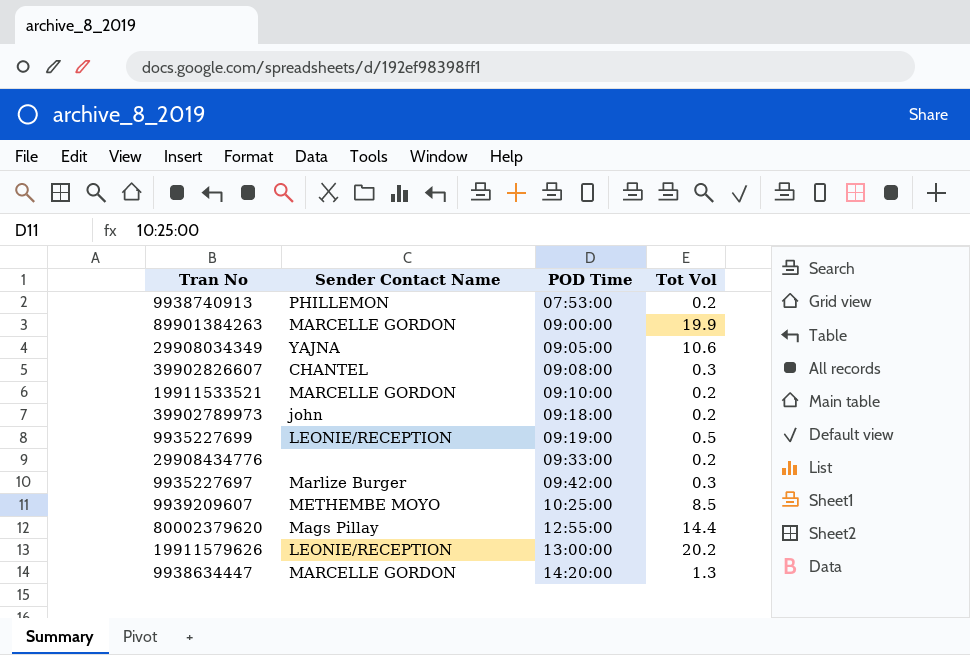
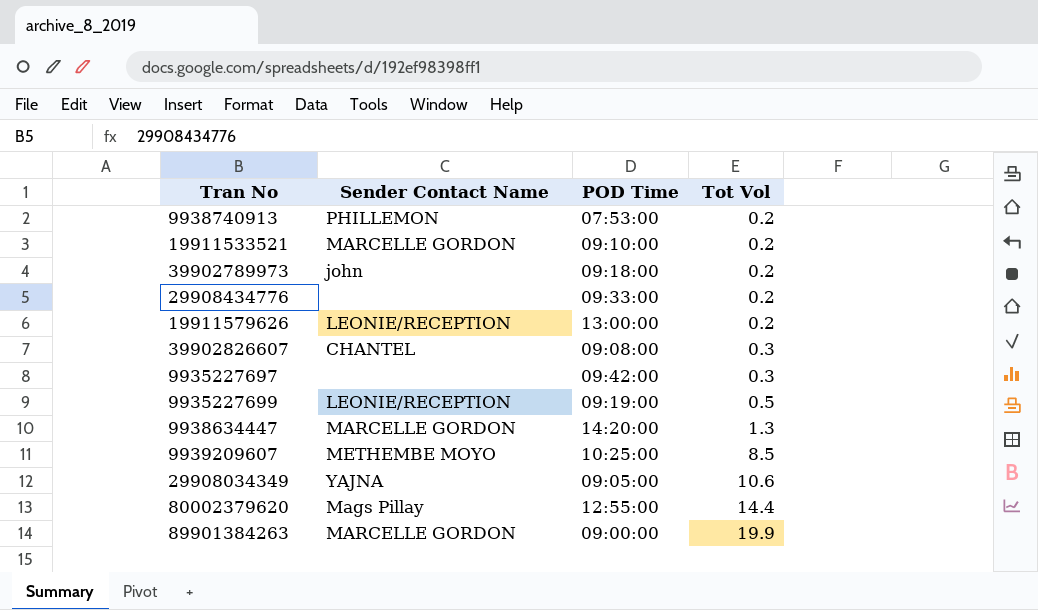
row order: POD Time ascending -> Tot Vol ascending
19911579626 | Tot Vol: 20.2 -> 0.2
9935227697 | Sender Contact Name: Marlize Burger -> none

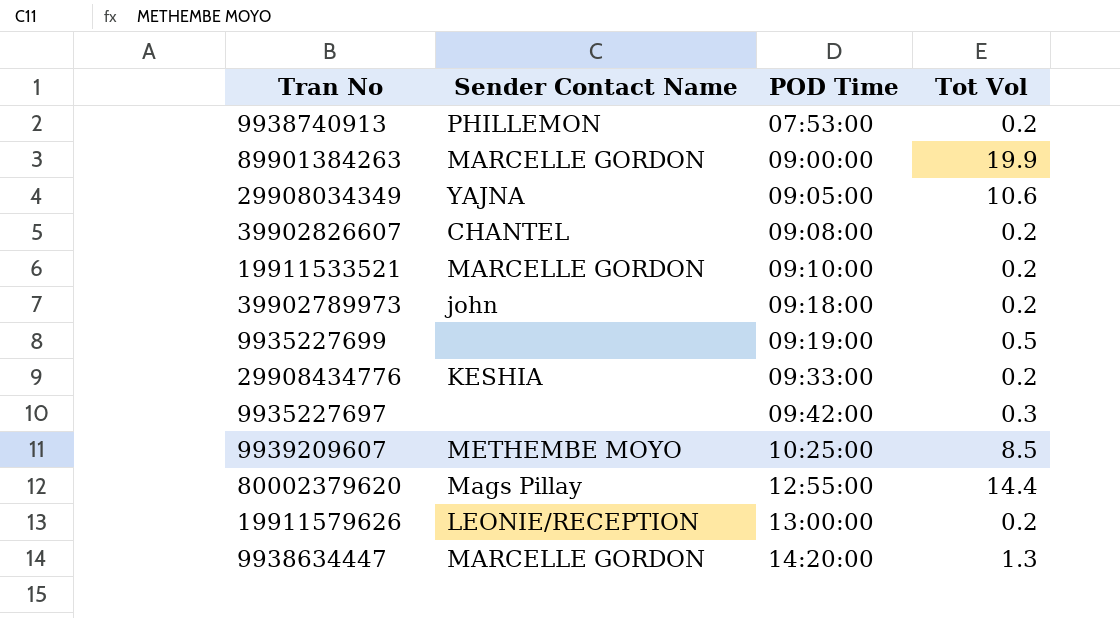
row order: Tot Vol ascending -> POD Time ascending
39902826607 | Tot Vol: 0.3 -> 0.2
9935227699 | Sender Contact Name: LEONIE/RECEPTION -> none
29908434776 | Sender Contact Name: none -> KESHIA

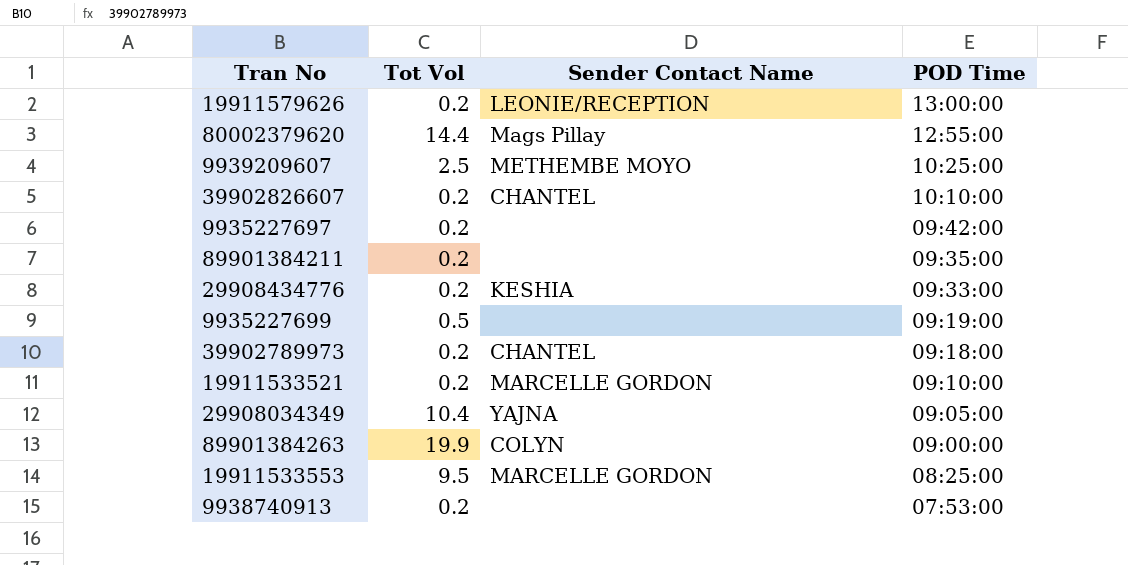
row order: POD Time ascending -> POD Time descending
column Tot Vol | position: 4 -> 2
row 9938634447: MARCELLE GORDON | 14:20:00 | 1.3 -> none
9939209607 | Tot Vol: 8.5 -> 2.5
39902826607 | POD Time: 09:08:00 -> 10:10:00
9935227697 | Tot Vol: 0.3 -> 0.2
row 89901384211: none -> 0.2 | none | 09:35:00
39902789973 | Sender Contact Name: john -> CHANTEL
29908034349 | Tot Vol: 10.6 -> 10.4
89901384263 | Sender Contact Name: MARCELLE GORDON -> COLYN
row 19911533553: none -> 9.5 | MARCELLE GORDON | 08:25:00
9938740913 | Sender Contact Name: PHILLEMON -> none

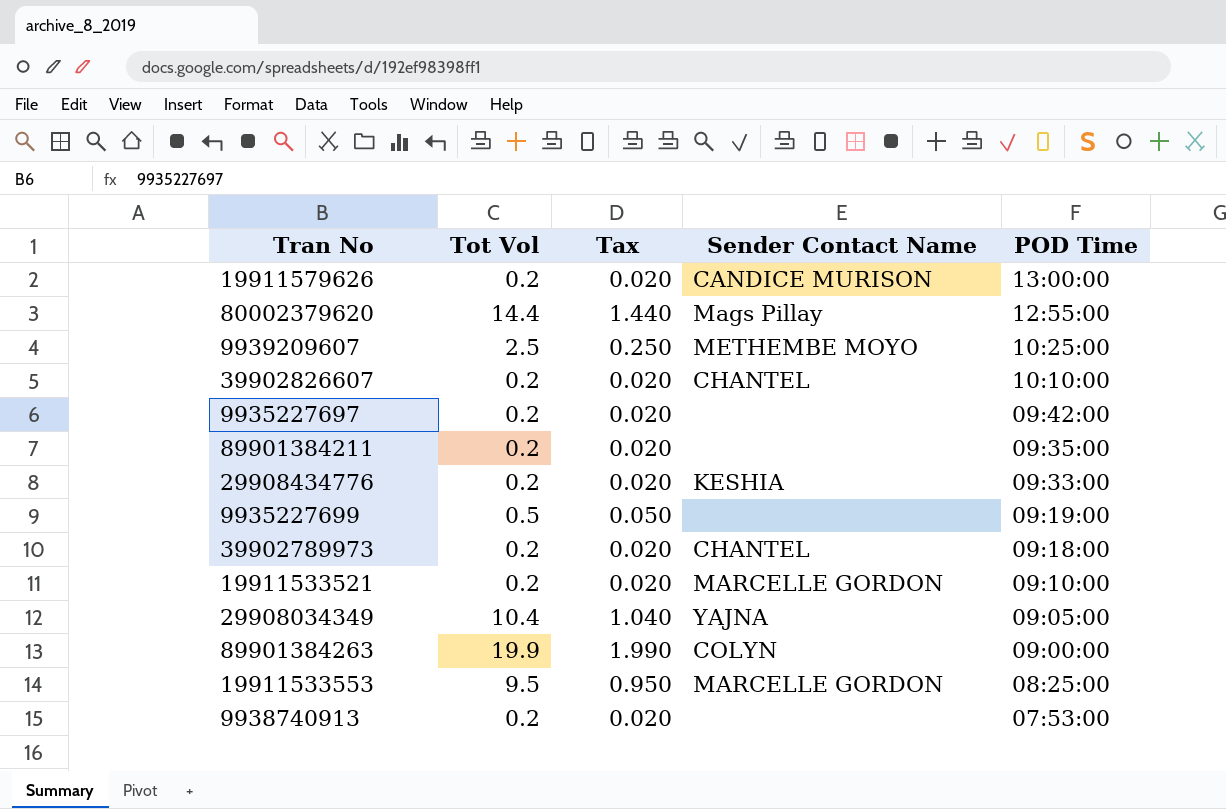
column Tax | formula: none -> [Tot Vol] * 0.1
19911579626 | Sender Contact Name: LEONIE/RECEPTION -> CANDICE MURISON

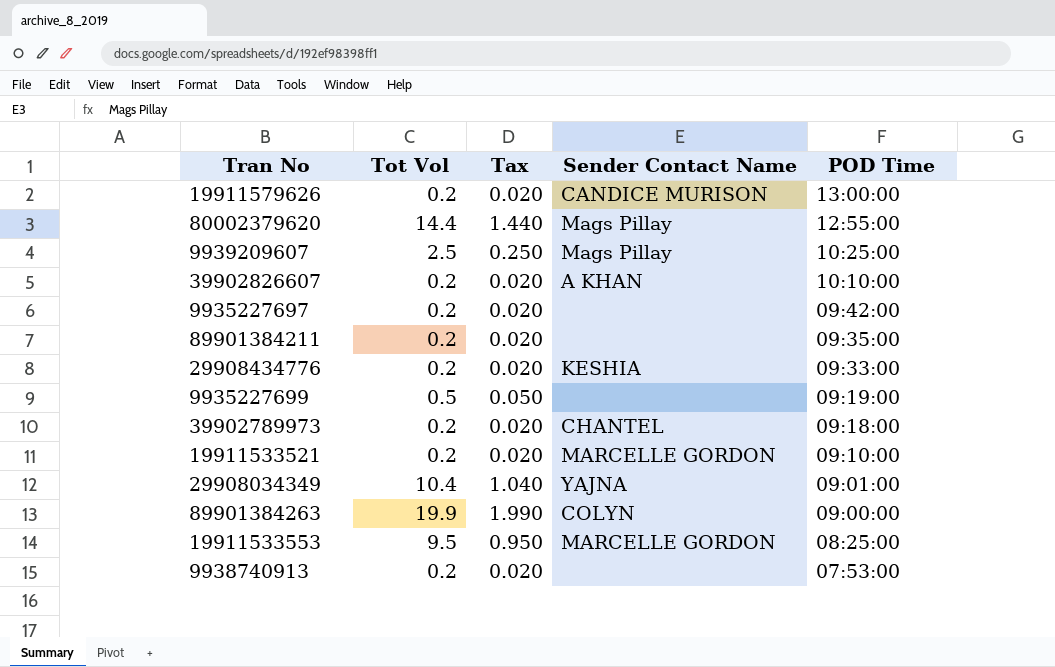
9939209607 | Sender Contact Name: METHEMBE MOYO -> Mags Pillay
39902826607 | Sender Contact Name: CHANTEL -> A KHAN
29908034349 | POD Time: 09:05:00 -> 09:01:00

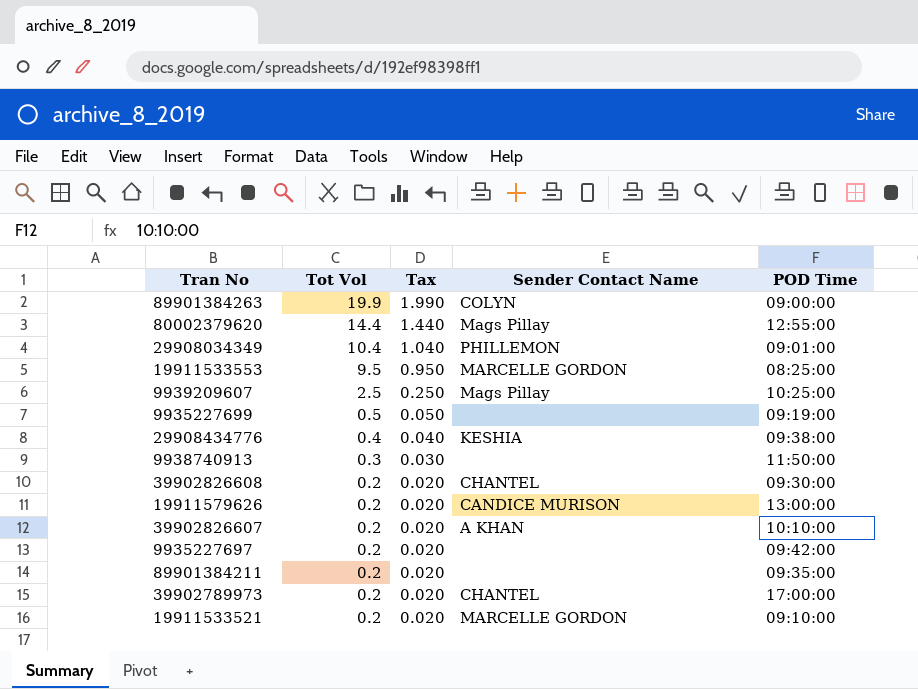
row order: POD Time descending -> Tot Vol descending
29908034349 | Sender Contact Name: YAJNA -> PHILLEMON
29908434776 | Tot Vol: 0.2 -> 0.4
29908434776 | Tax: 0.020 -> 0.040
29908434776 | POD Time: 09:33:00 -> 09:38:00
9938740913 | Tot Vol: 0.2 -> 0.3
9938740913 | Tax: 0.020 -> 0.030
9938740913 | POD Time: 07:53:00 -> 11:50:00
row 39902826608: none -> 0.2 | 0.020 | CHANTEL | 09:30:00
39902789973 | POD Time: 09:18:00 -> 17:00:00

